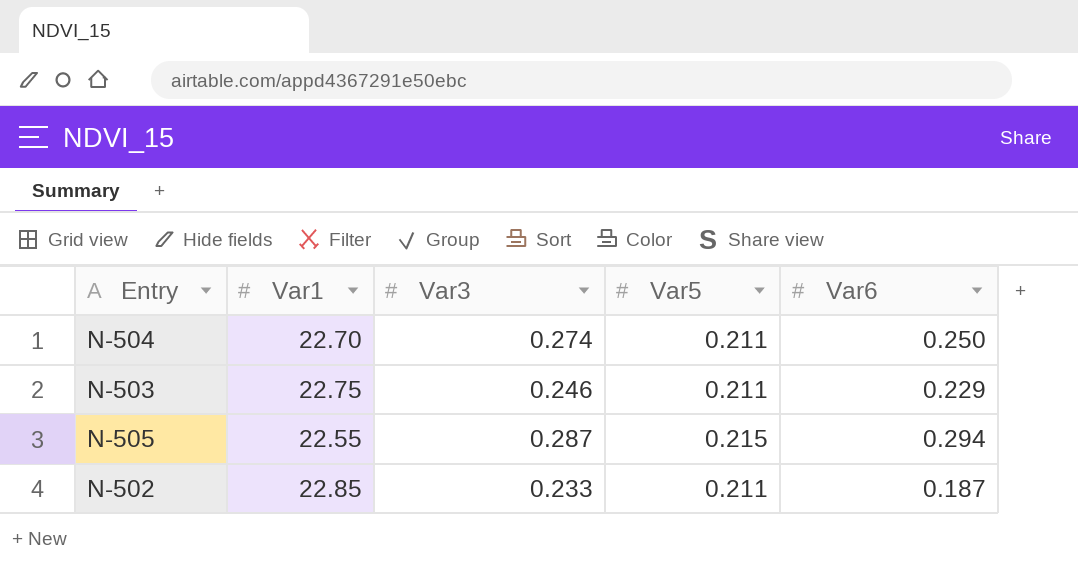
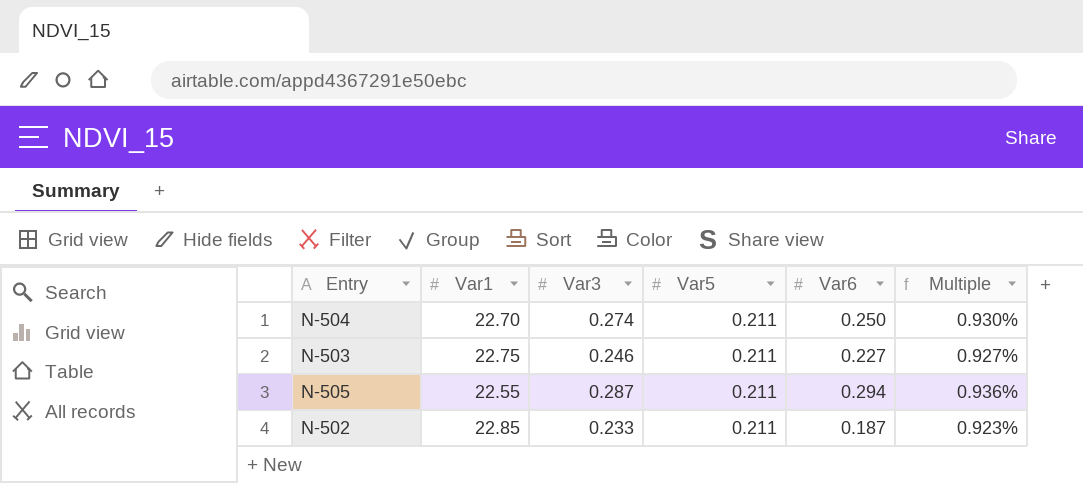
column Multiple | formula: none -> [Var5] / [Var1]
N-503 | Var6: 0.229 -> 0.227
N-505 | Var5: 0.215 -> 0.211

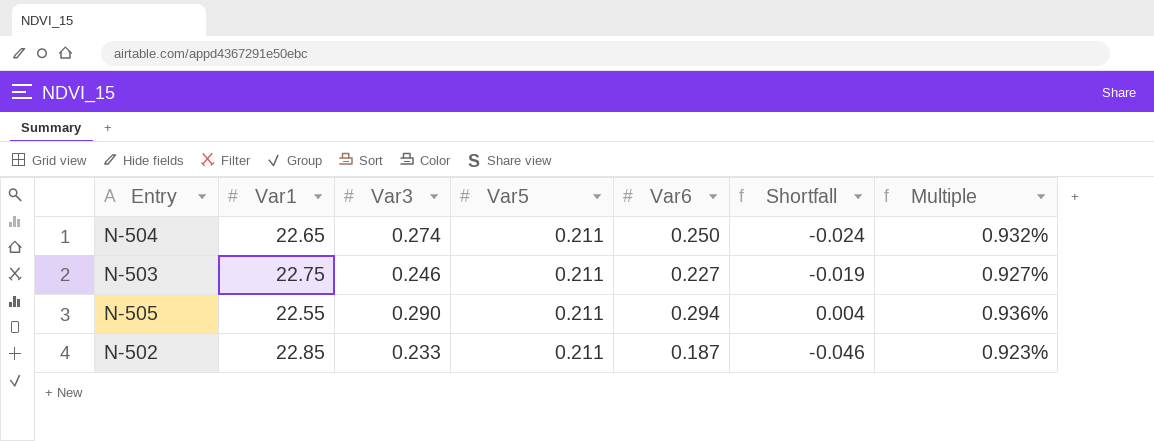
column Shortfall | formula: none -> [Var6] - [Var3]
N-504 | Var1: 22.70 -> 22.65
N-504 | Multiple: 0.930% -> 0.932%
N-505 | Var3: 0.287 -> 0.290

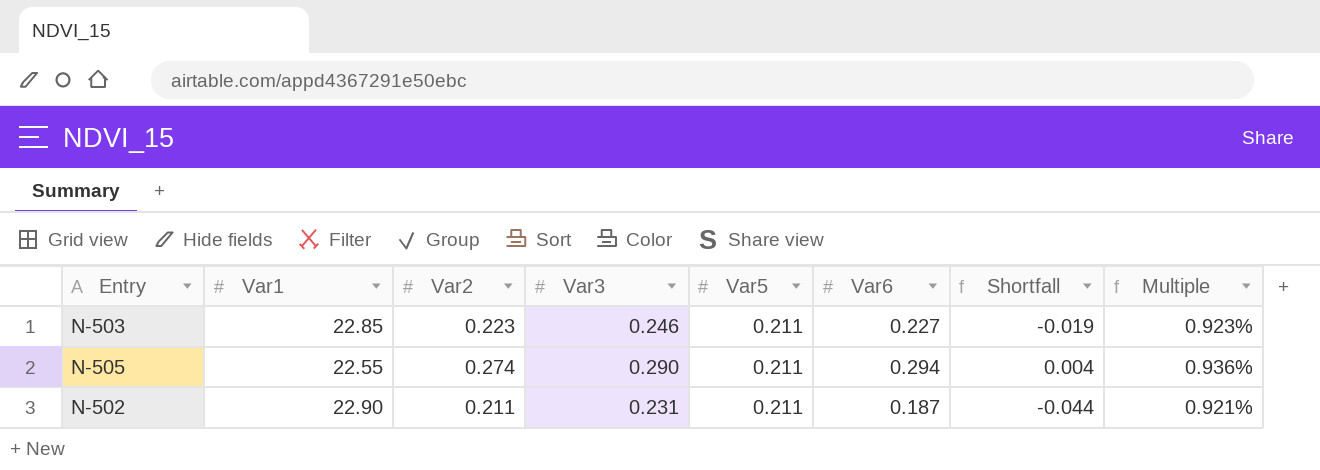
column Var2 | position: none -> 3
row N-504: 22.65 | 0.274 | 0.211 | 0.250 | -0.024 | 0.932% -> none
N-503 | Var1: 22.75 -> 22.85
N-503 | Multiple: 0.927% -> 0.923%
N-502 | Var1: 22.85 -> 22.90
N-502 | Var3: 0.233 -> 0.231
N-502 | Shortfall: -0.046 -> -0.044
N-502 | Multiple: 0.923% -> 0.921%

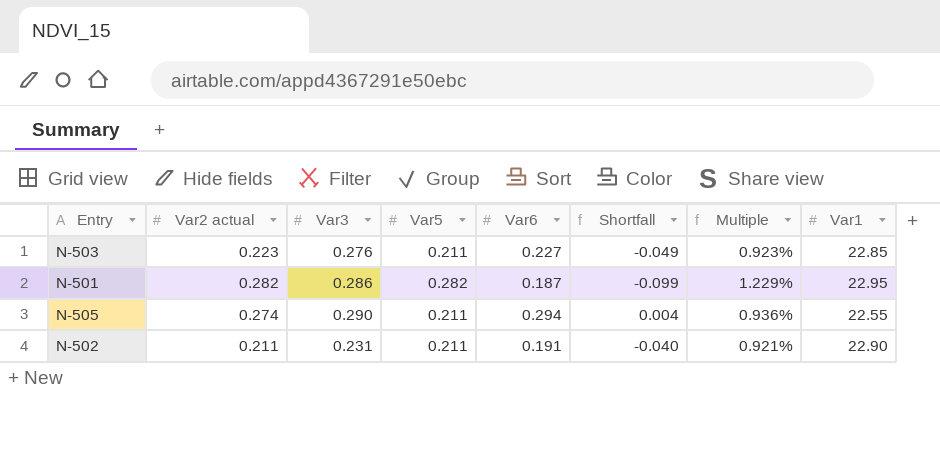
column name: Var2 -> Var2 actual
column Var1 | position: 2 -> 8
N-503 | Var3: 0.246 -> 0.276
N-503 | Shortfall: -0.019 -> -0.049
row N-501: none -> 0.282 | 0.286 | 0.282 | 0.187 | -0.099 | 1.229% | 22.95
N-502 | Var6: 0.187 -> 0.191
N-502 | Shortfall: -0.044 -> -0.040

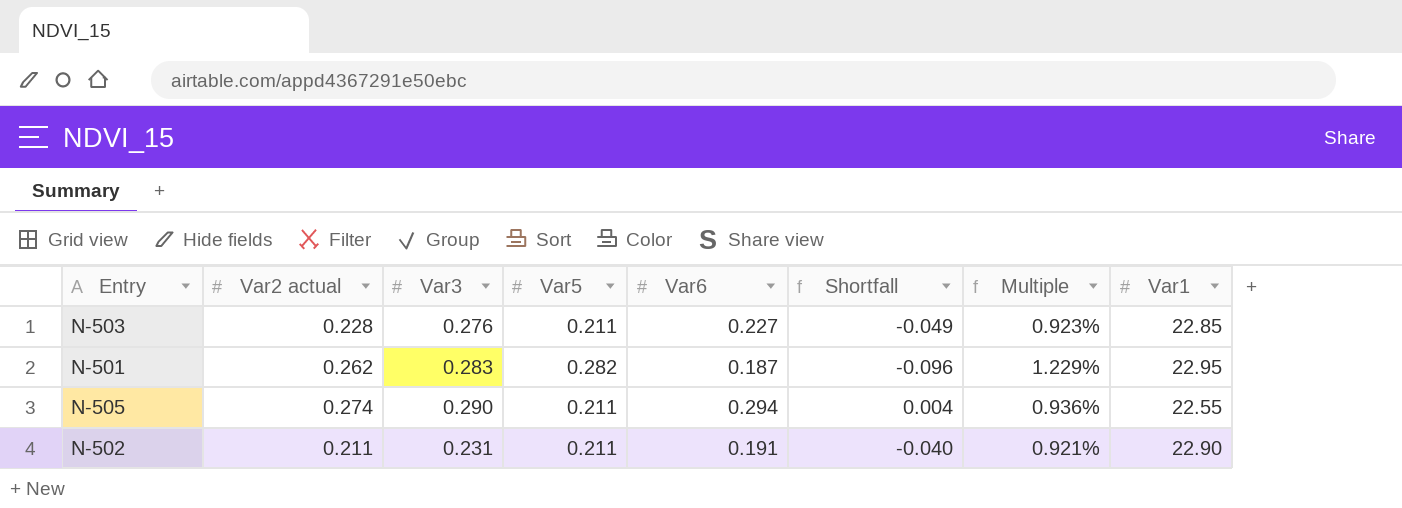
N-503 | Var2 actual: 0.223 -> 0.228
N-501 | Var2 actual: 0.282 -> 0.262
N-501 | Var3: 0.286 -> 0.283
N-501 | Shortfall: -0.099 -> -0.096

